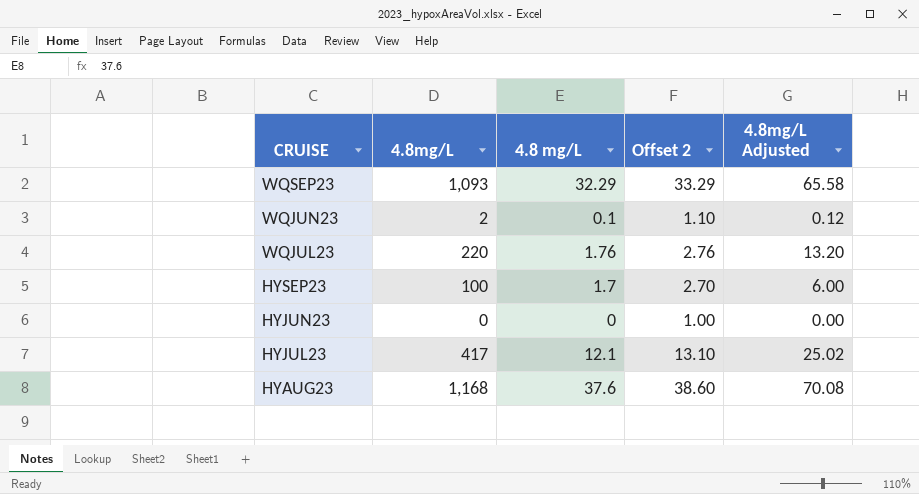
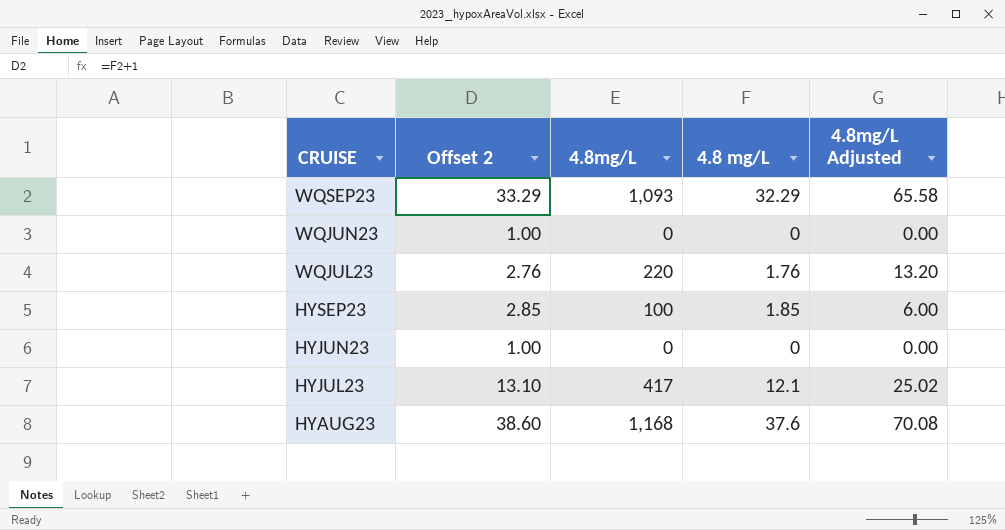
column Offset 2 | position: 4 -> 2
WQJUN23 | Offset 2: 1.10 -> 1.00
WQJUN23 | 4.8mg/L: 2 -> 0
WQJUN23 | 4.8 mg/L: 0.1 -> 0
WQJUN23 | 4.8mg/L Adjusted: 0.12 -> 0.00
HYSEP23 | Offset 2: 2.70 -> 2.85
HYSEP23 | 4.8 mg/L: 1.7 -> 1.85

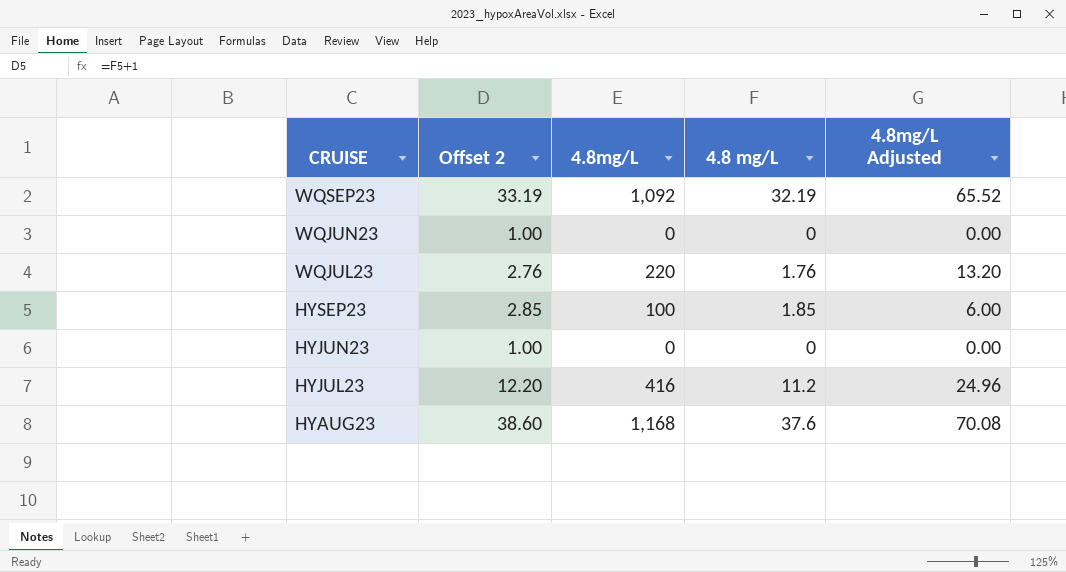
WQSEP23 | Offset 2: 33.29 -> 33.19
WQSEP23 | 4.8mg/L: 1,093 -> 1,092
WQSEP23 | 4.8 mg/L: 32.29 -> 32.19
WQSEP23 | 4.8mg/L Adjusted: 65.58 -> 65.52
HYJUL23 | Offset 2: 13.10 -> 12.20
HYJUL23 | 4.8mg/L: 417 -> 416
HYJUL23 | 4.8 mg/L: 12.1 -> 11.2
HYJUL23 | 4.8mg/L Adjusted: 25.02 -> 24.96

